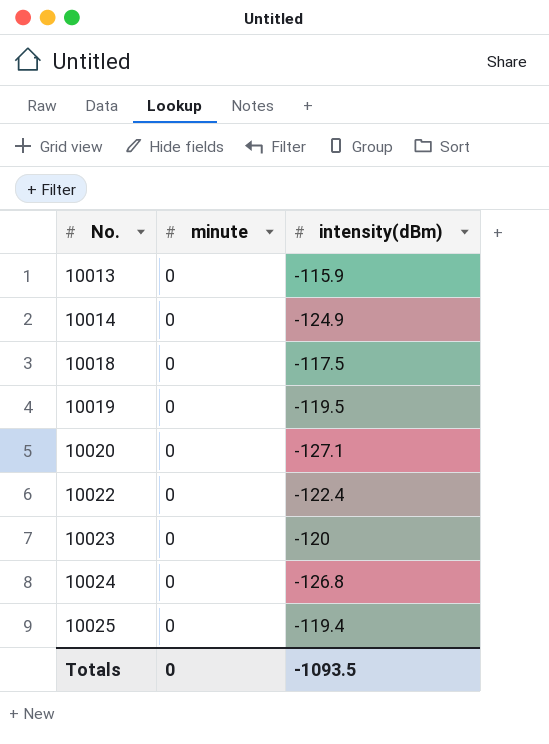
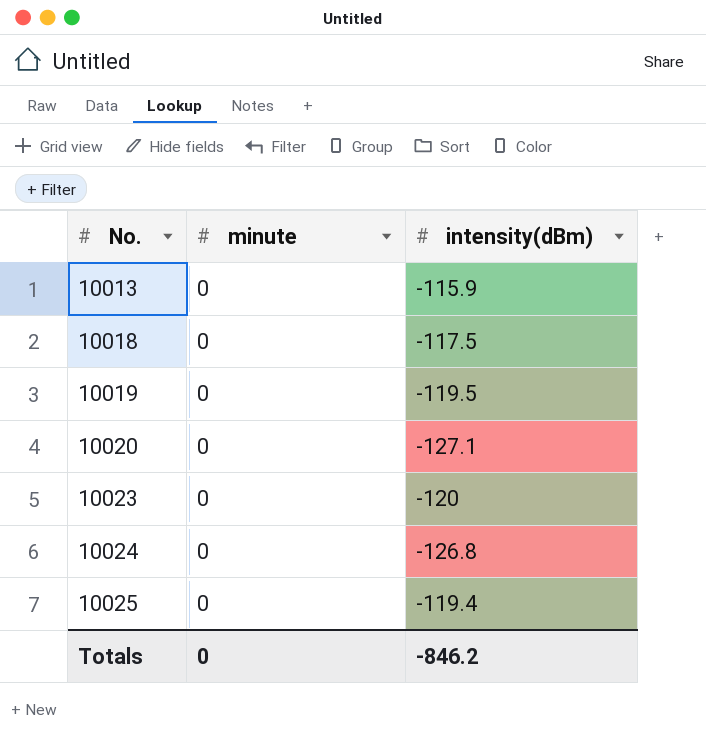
row 10014: 0 | -124.9 -> none
row 10022: 0 | -122.4 -> none
Totals | intensity(dBm): -1093.5 -> -846.2

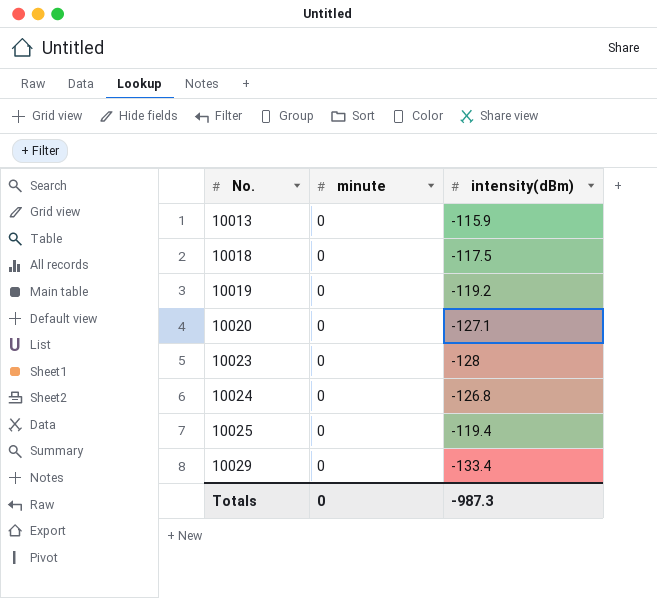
10019 | intensity(dBm): -119.5 -> -119.2
10023 | intensity(dBm): -120 -> -128
row 10029: none -> 0 | -133.4
Totals | intensity(dBm): -846.2 -> -987.3

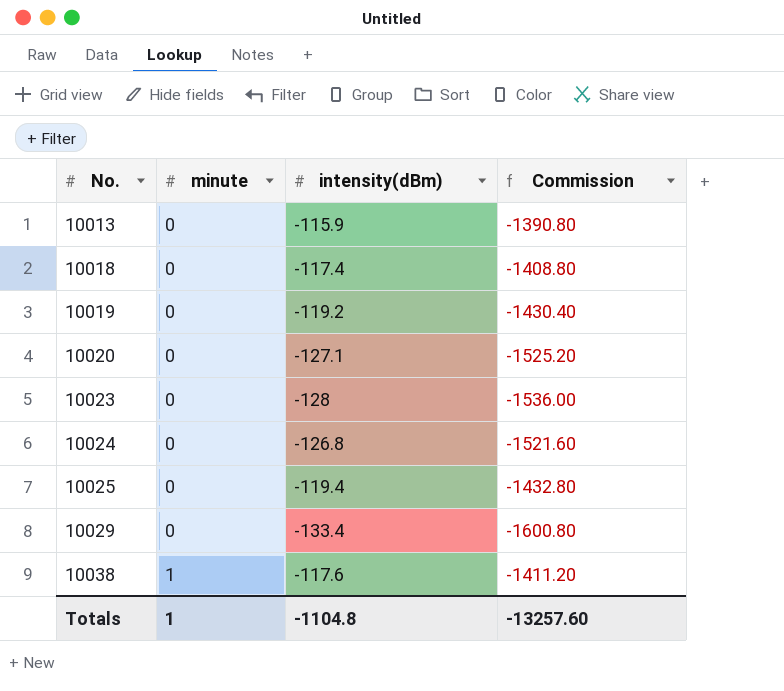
column Commission | formula: none -> [intensity(dBm)] * 12
10018 | intensity(dBm): -117.5 -> -117.4
row 10038: none -> 1 | -117.6 | -1411.20
Totals | minute: 0 -> 1
Totals | intensity(dBm): -987.3 -> -1104.8

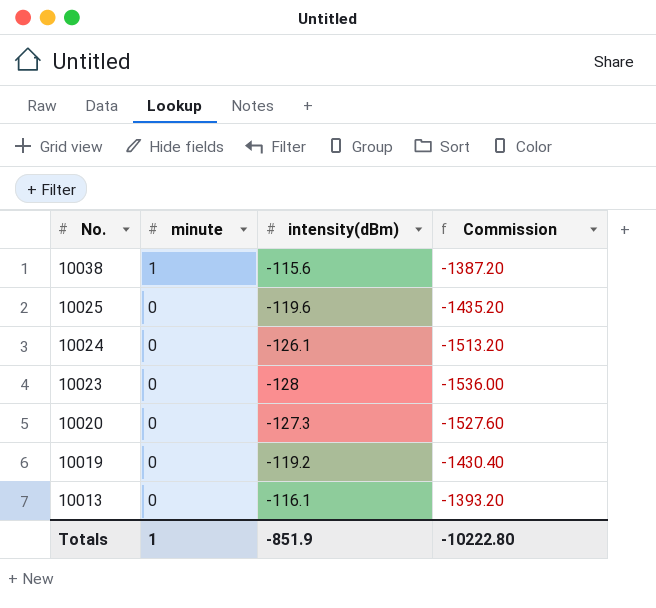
row order: No. ascending -> No. descending
row 10018: 0 | -117.4 | -1408.80 -> none
row 10029: 0 | -133.4 | -1600.80 -> none
10038 | intensity(dBm): -117.6 -> -115.6
10038 | Commission: -1411.20 -> -1387.20
10025 | intensity(dBm): -119.4 -> -119.6
10025 | Commission: -1432.80 -> -1435.20
10024 | intensity(dBm): -126.8 -> -126.1
10024 | Commission: -1521.60 -> -1513.20
10020 | intensity(dBm): -127.1 -> -127.3
10020 | Commission: -1525.20 -> -1527.60
10013 | intensity(dBm): -115.9 -> -116.1
10013 | Commission: -1390.80 -> -1393.20
Totals | intensity(dBm): -1104.8 -> -851.9
Totals | Commission: -13257.60 -> -10222.80

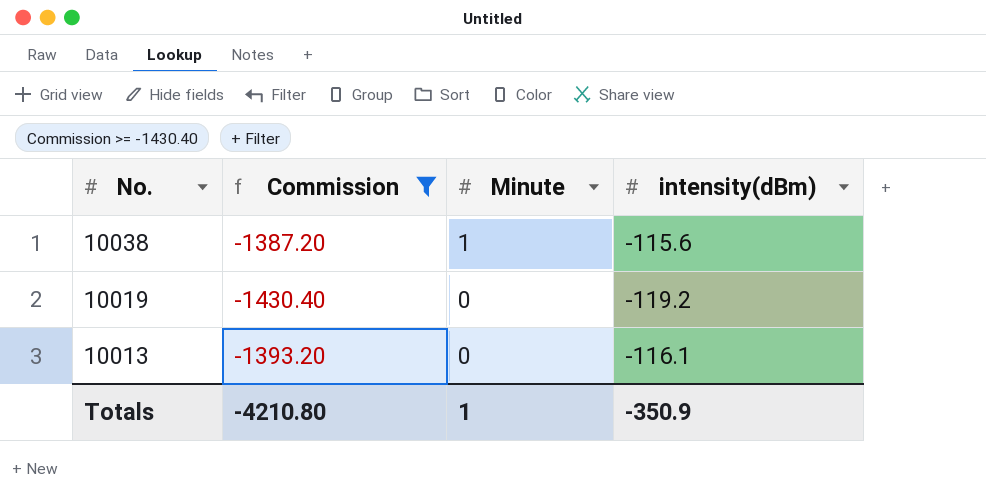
filter: none -> Commission >= -1430.40
column Commission | position: 4 -> 2
column name: minute -> Minute
Totals | Commission: -10222.80 -> -4210.80
Totals | intensity(dBm): -851.9 -> -350.9

